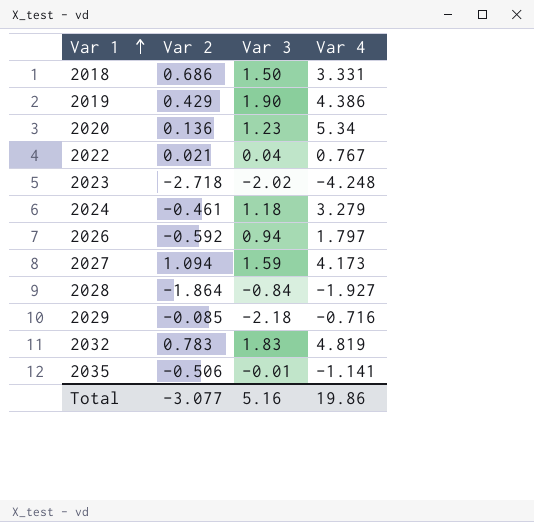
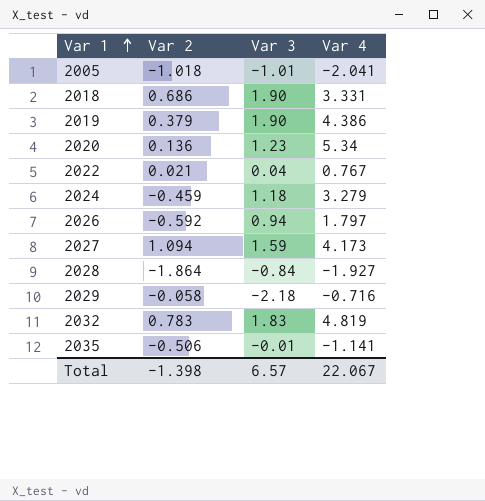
row 2023: -2.718 | -2.02 | -4.248 -> none
row 2005: none -> -1.018 | -1.01 | -2.041
2018 | Var 3: 1.50 -> 1.90
2019 | Var 2: 0.429 -> 0.379
2024 | Var 2: -0.461 -> -0.459
2029 | Var 2: -0.085 -> -0.058
Total | Var 2: -3.077 -> -1.398
Total | Var 3: 5.16 -> 6.57
Total | Var 4: 19.86 -> 22.067

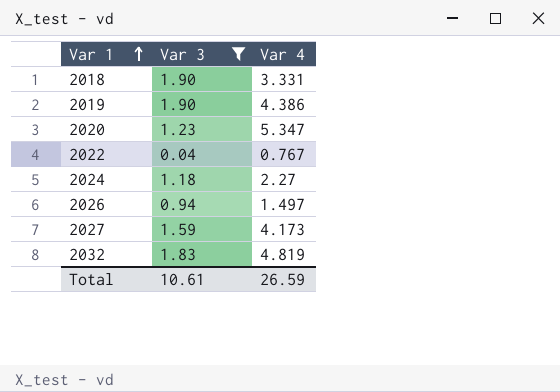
filter: none -> Var 3 >= 0.04
column Var 2 | position: 2 -> none
2020 | Var 4: 5.34 -> 5.347
2024 | Var 4: 3.279 -> 2.27
2026 | Var 4: 1.797 -> 1.497
Total | Var 3: 6.57 -> 10.61
Total | Var 4: 22.067 -> 26.59

